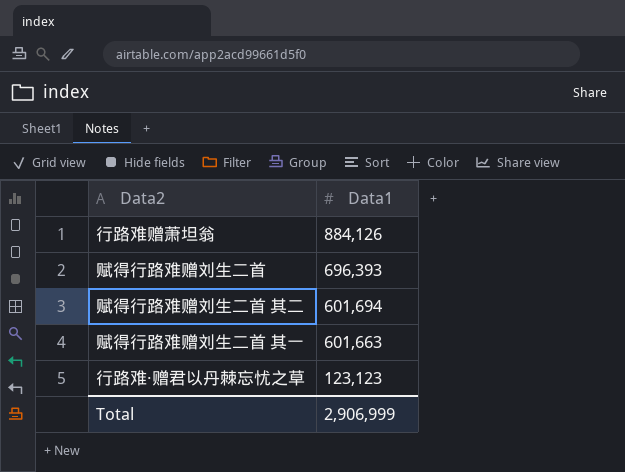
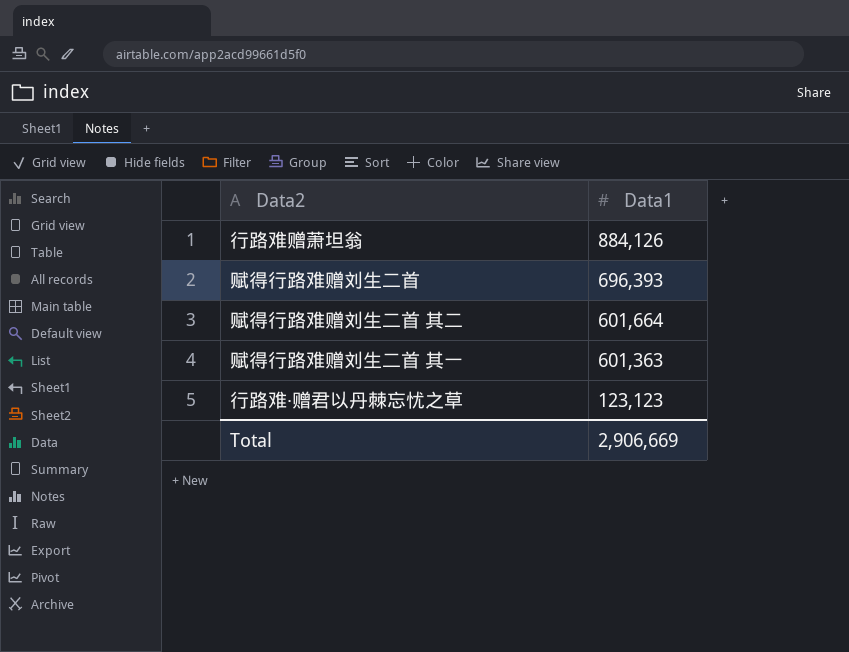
赋得行路难赠刘生二首 其二 | Data1: 601,694 -> 601,664
赋得行路难赠刘生二首 其一 | Data1: 601,663 -> 601,363
Total | Data1: 2,906,999 -> 2,906,669

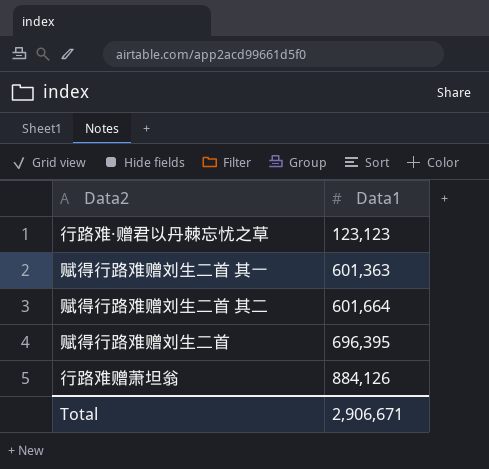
row order: Data1 descending -> Data1 ascending
赋得行路难赠刘生二首 | Data1: 696,393 -> 696,395
Total | Data1: 2,906,669 -> 2,906,671

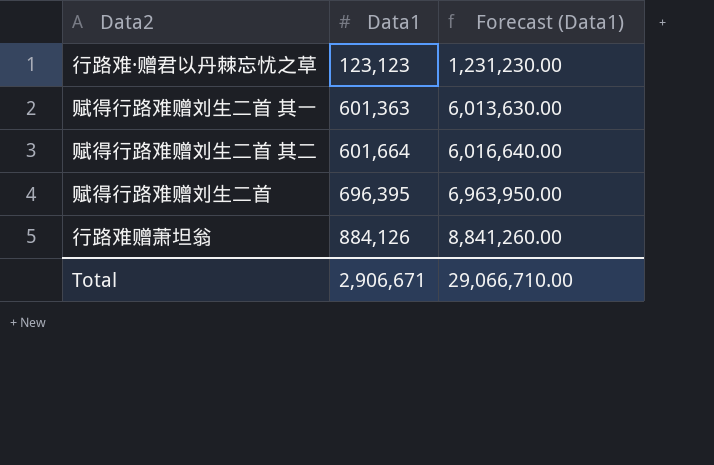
column Forecast (Data1) | formula: none -> [Data1] * 10

